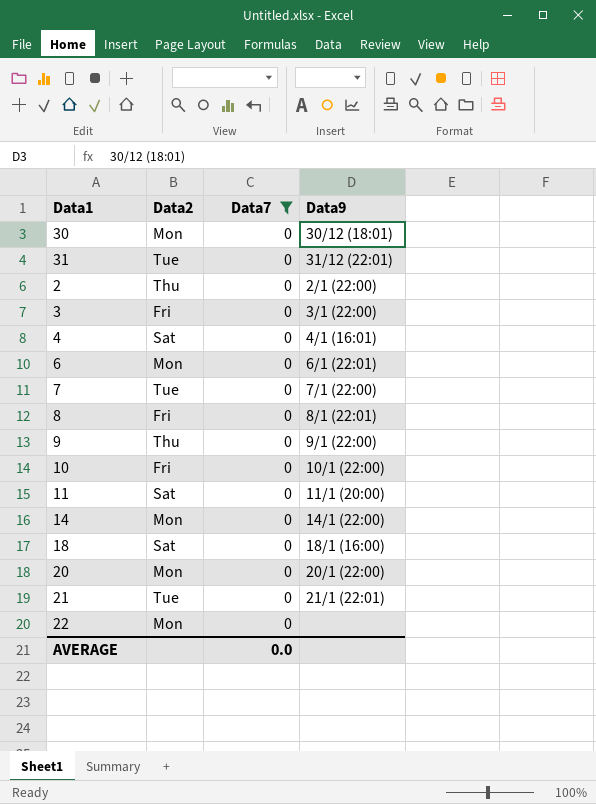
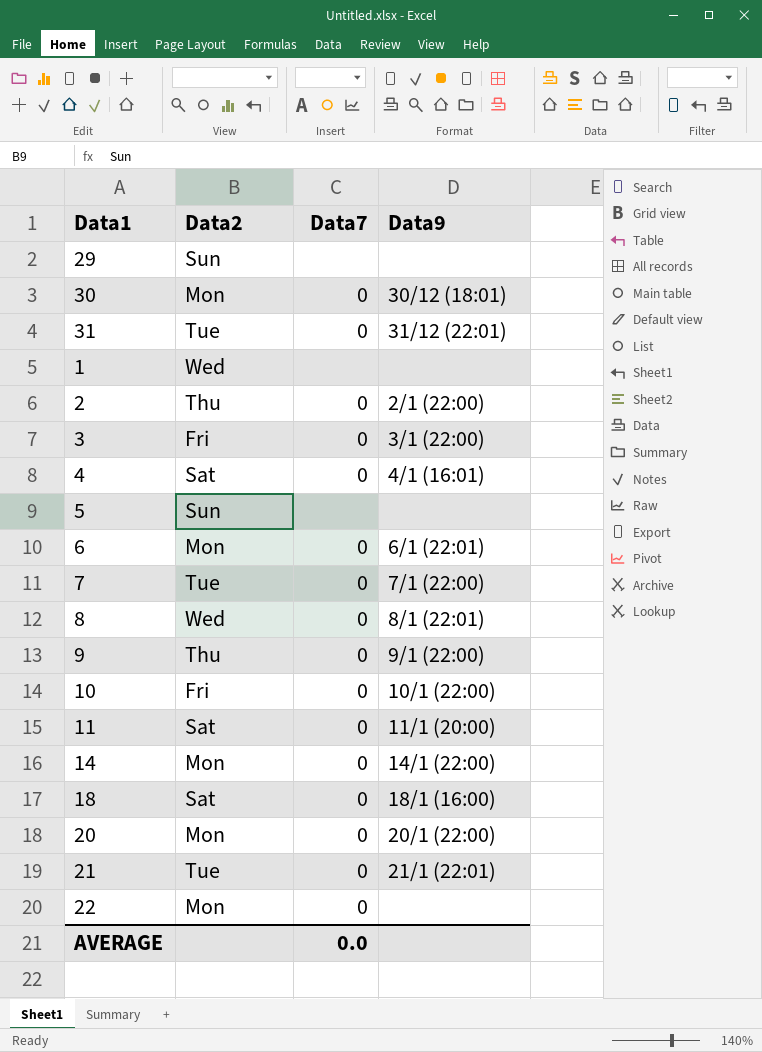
filter: Data7 = 0 -> none
8 | Data2: Fri -> Wed

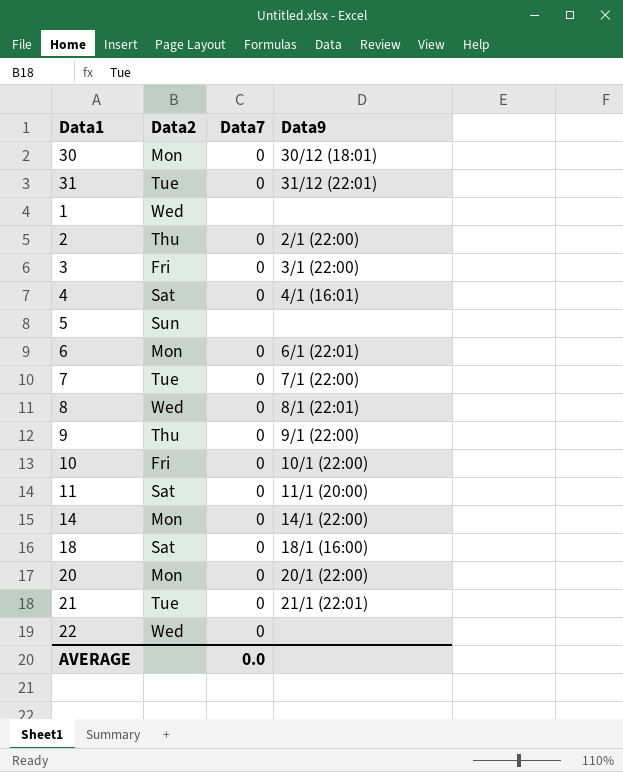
row 29: Sun | none | none -> none
22 | Data2: Mon -> Wed

